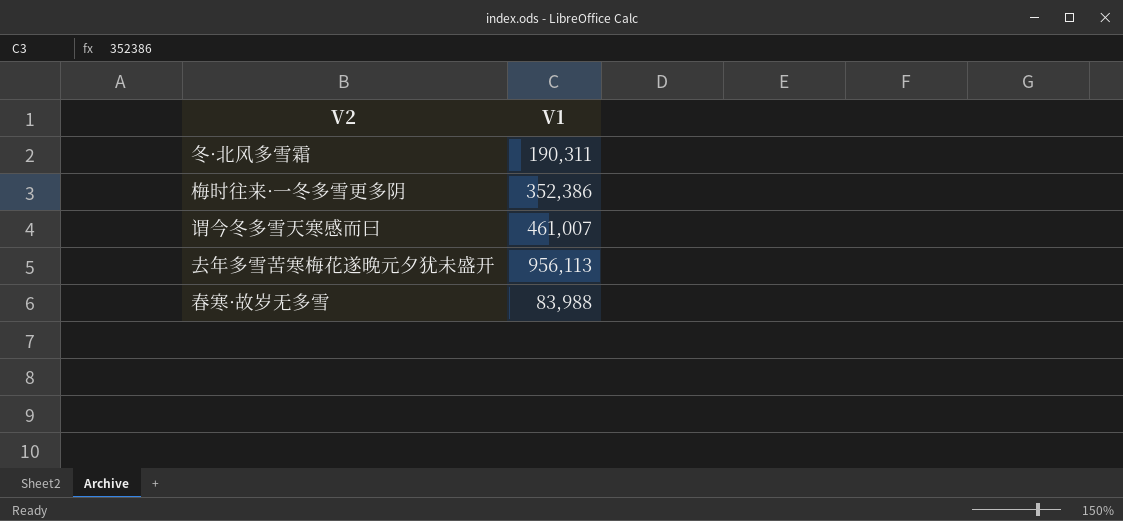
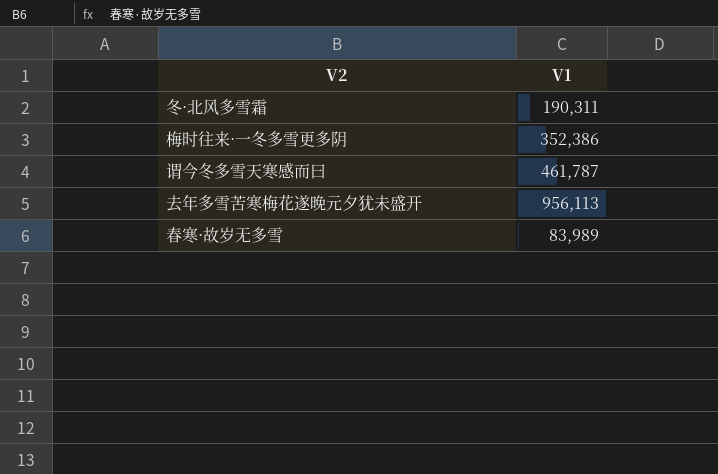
谓今冬多雪天寒感而曰 | V1: 461,007 -> 461,787
春寒·故岁无多雪 | V1: 83,988 -> 83,989

